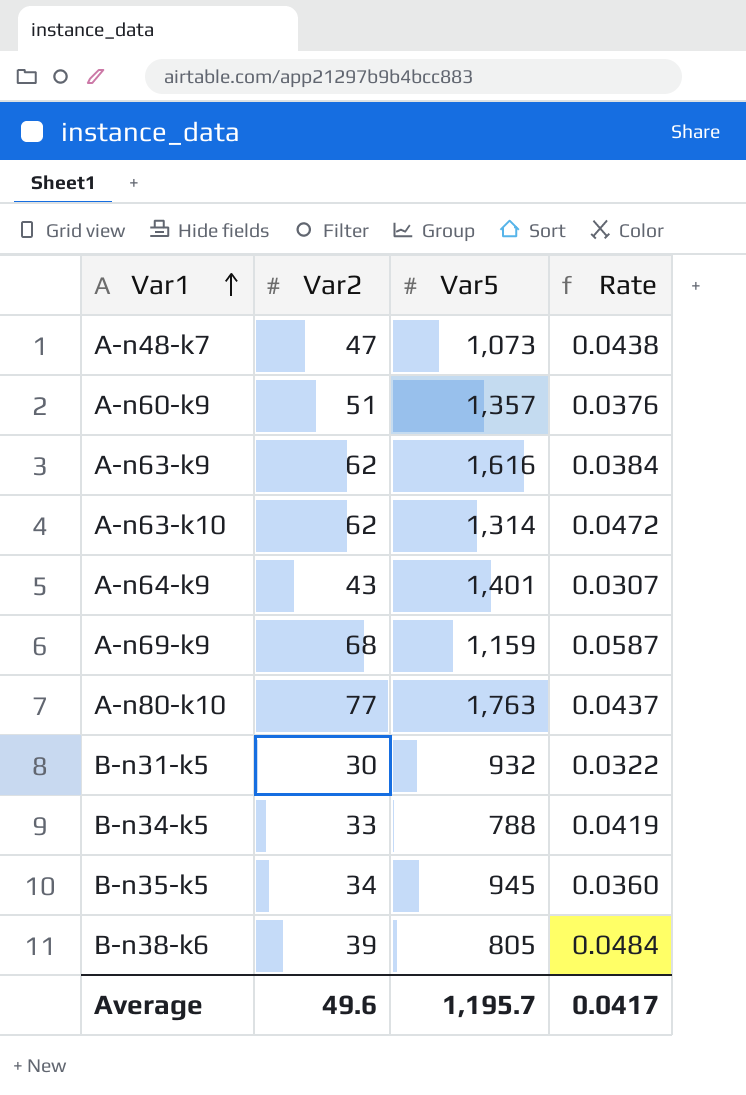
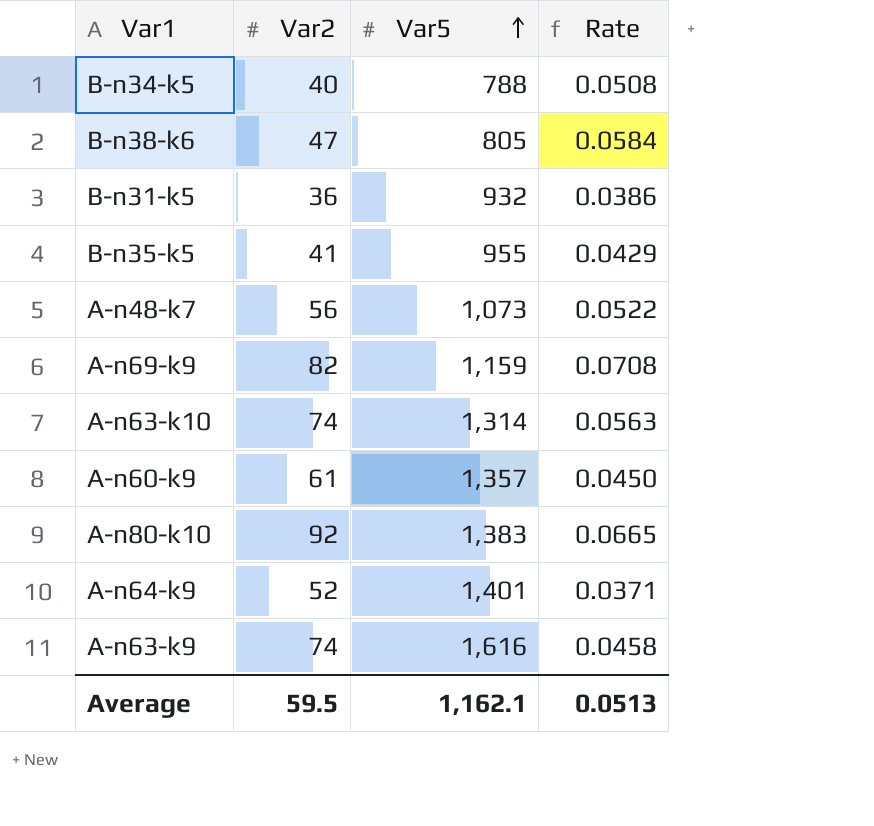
row order: Var1 ascending -> Var5 ascending
B-n34-k5 | Var2: 33 -> 40
B-n34-k5 | Rate: 0.0419 -> 0.0508
B-n38-k6 | Var2: 39 -> 47
B-n38-k6 | Rate: 0.0484 -> 0.0584
B-n31-k5 | Var2: 30 -> 36
B-n31-k5 | Rate: 0.0322 -> 0.0386
B-n35-k5 | Var2: 34 -> 41
B-n35-k5 | Var5: 945 -> 955
B-n35-k5 | Rate: 0.0360 -> 0.0429
A-n48-k7 | Var2: 47 -> 56
A-n48-k7 | Rate: 0.0438 -> 0.0522
A-n69-k9 | Var2: 68 -> 82
A-n69-k9 | Rate: 0.0587 -> 0.0708
A-n63-k10 | Var2: 62 -> 74
A-n63-k10 | Rate: 0.0472 -> 0.0563
A-n60-k9 | Var2: 51 -> 61
A-n60-k9 | Rate: 0.0376 -> 0.0450
A-n80-k10 | Var2: 77 -> 92
A-n80-k10 | Var5: 1,763 -> 1,383
A-n80-k10 | Rate: 0.0437 -> 0.0665
A-n64-k9 | Var2: 43 -> 52
A-n64-k9 | Rate: 0.0307 -> 0.0371
A-n63-k9 | Var2: 62 -> 74
A-n63-k9 | Rate: 0.0384 -> 0.0458
Average | Var2: 49.6 -> 59.5
Average | Var5: 1,195.7 -> 1,162.1
Average | Rate: 0.0417 -> 0.0513

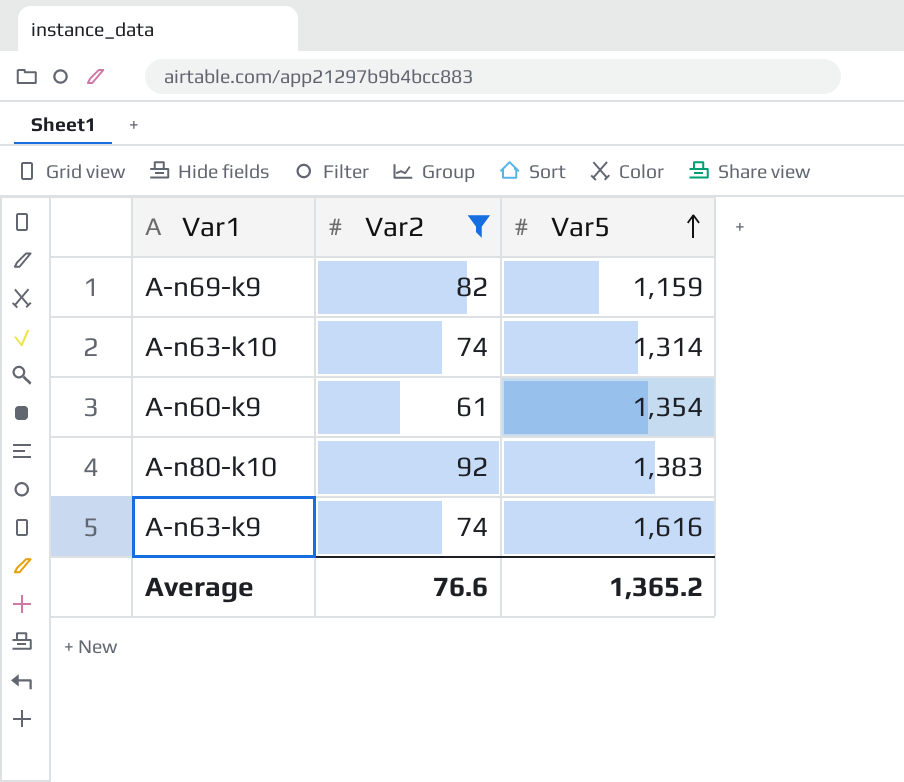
filter: none -> Var2 >= 61
column Rate | formula: [Var2] / [Var5] -> none
A-n60-k9 | Var5: 1,357 -> 1,354
Average | Var2: 59.5 -> 76.6
Average | Var5: 1,162.1 -> 1,365.2

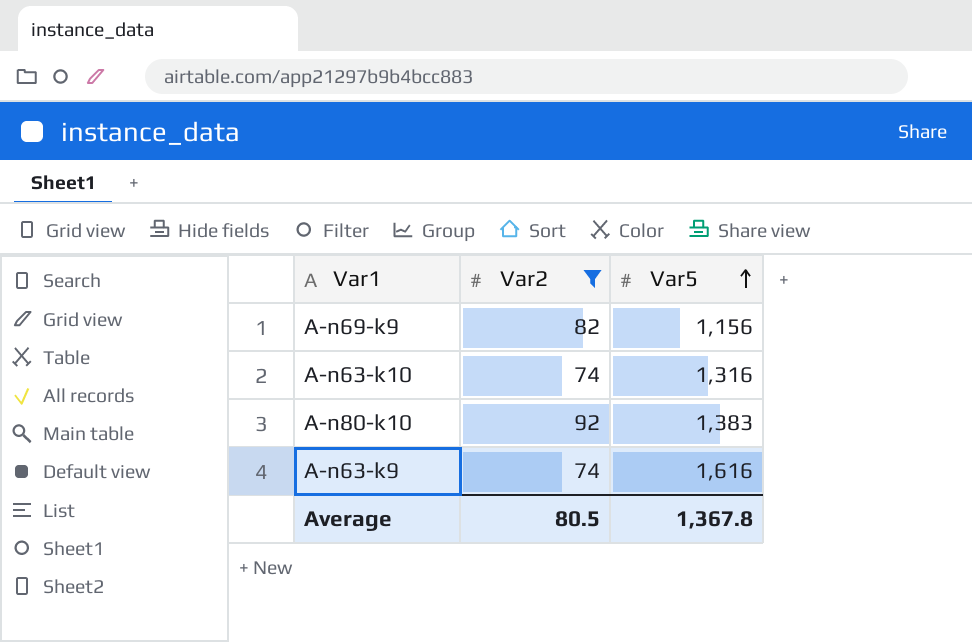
row A-n60-k9: 61 | 1,354 -> none
A-n69-k9 | Var5: 1,159 -> 1,156
A-n63-k10 | Var5: 1,314 -> 1,316
Average | Var2: 76.6 -> 80.5
Average | Var5: 1,365.2 -> 1,367.8

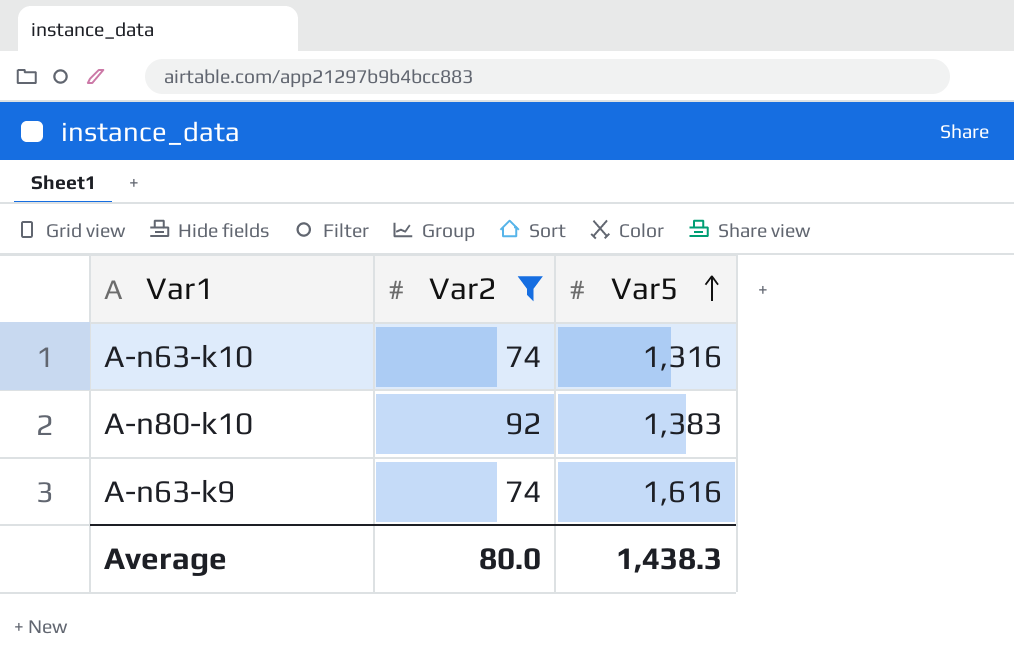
row A-n69-k9: 82 | 1,156 -> none
Average | Var2: 80.5 -> 80.0
Average | Var5: 1,367.8 -> 1,438.3

